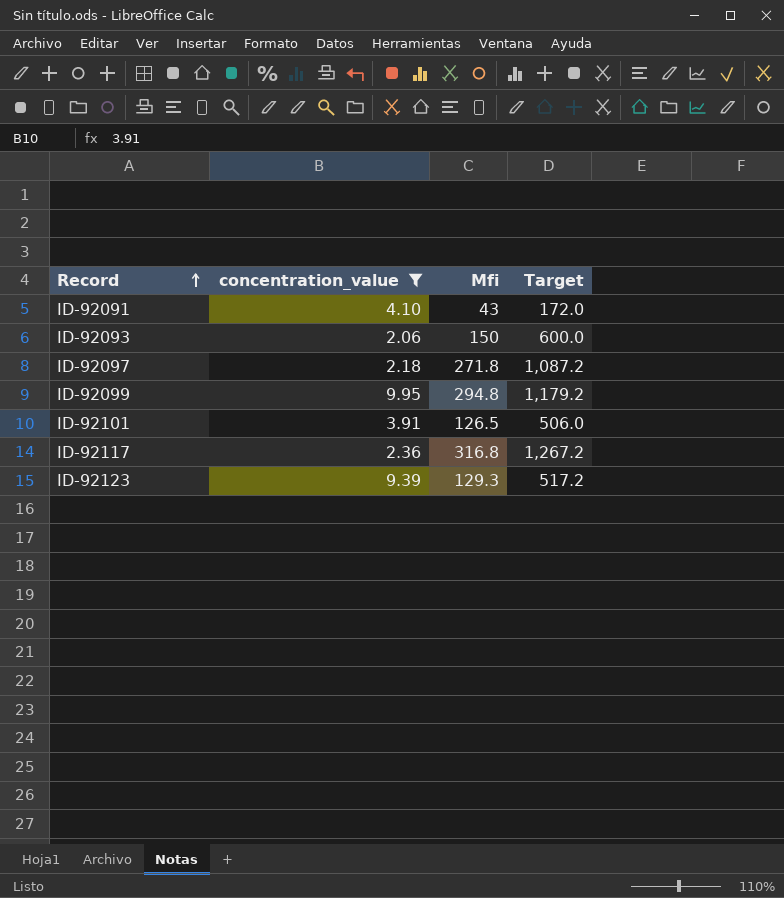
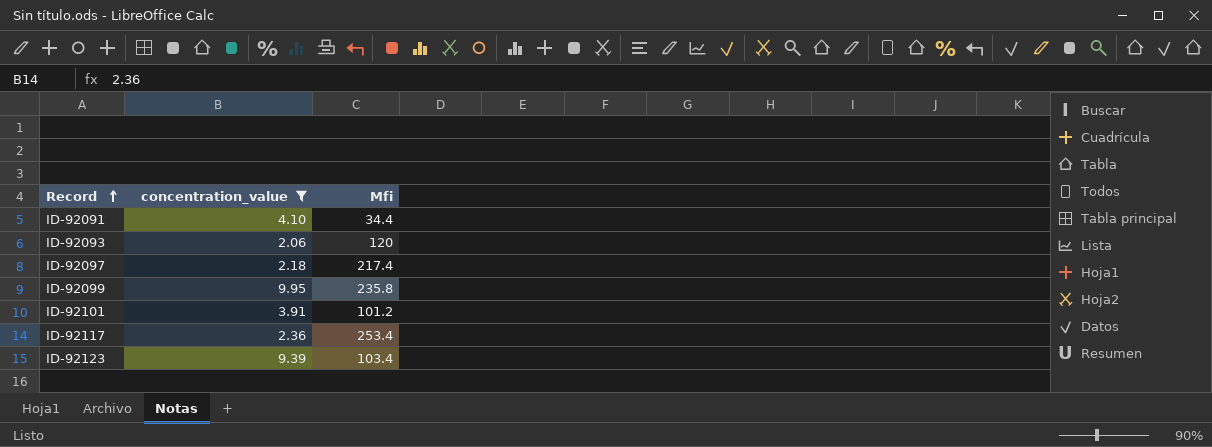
column Target | formula: [Mfi] * 4 -> none
ID-92091 | Mfi: 43 -> 34.4
ID-92093 | Mfi: 150 -> 120
ID-92097 | Mfi: 271.8 -> 217.4
ID-92099 | Mfi: 294.8 -> 235.8
ID-92101 | Mfi: 126.5 -> 101.2
ID-92117 | Mfi: 316.8 -> 253.4
ID-92123 | Mfi: 129.3 -> 103.4

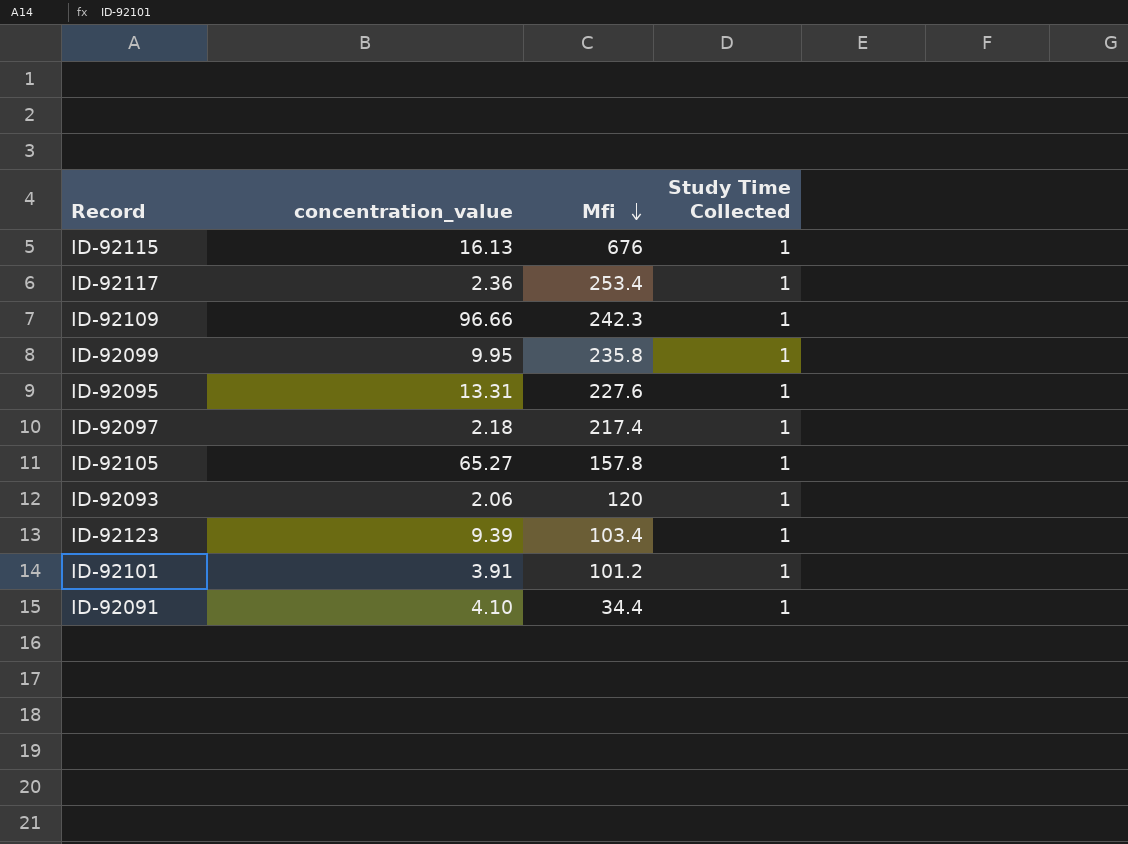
filter: concentration_value <= 9.95 -> none
row order: Record ascending -> Mfi descending
column Study Time Collected | position: none -> 4

